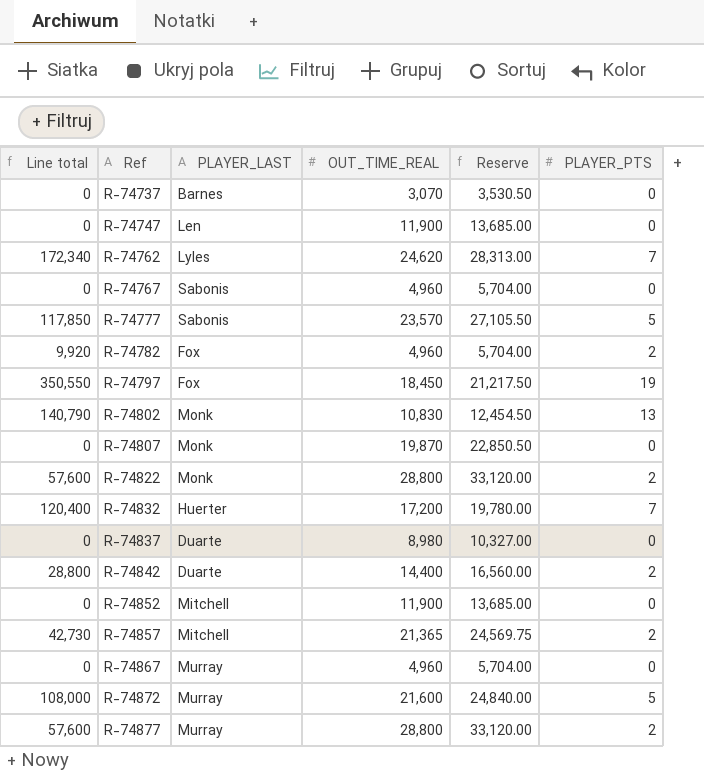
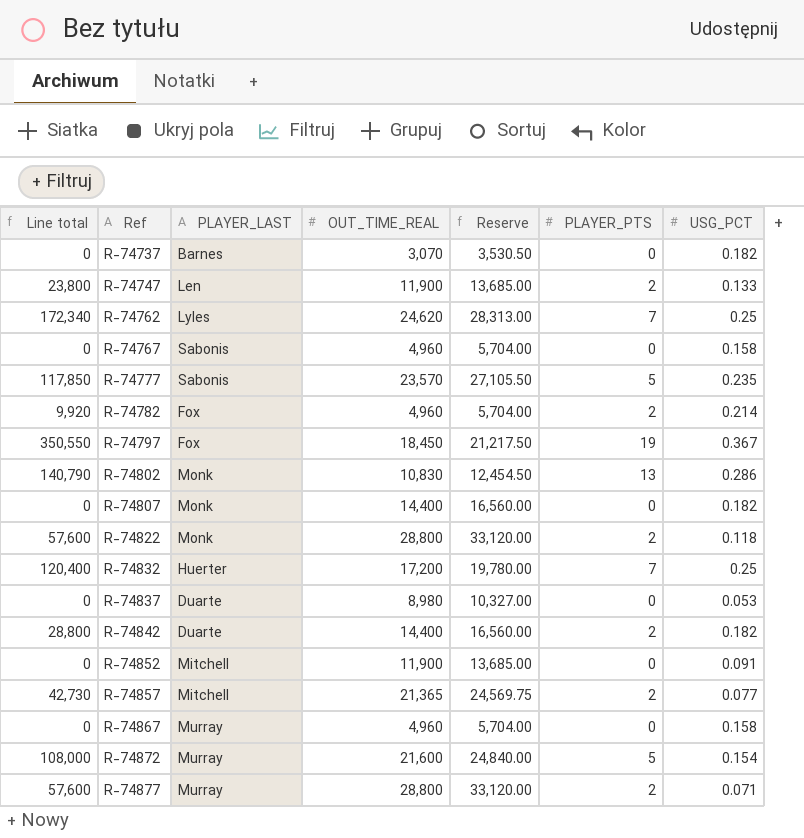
column USG_PCT | position: none -> 7
R-74747 | Line total: 0 -> 23,800
R-74747 | PLAYER_PTS: 0 -> 2
R-74807 | OUT_TIME_REAL: 19,870 -> 14,400
R-74807 | Reserve: 22,850.50 -> 16,560.00

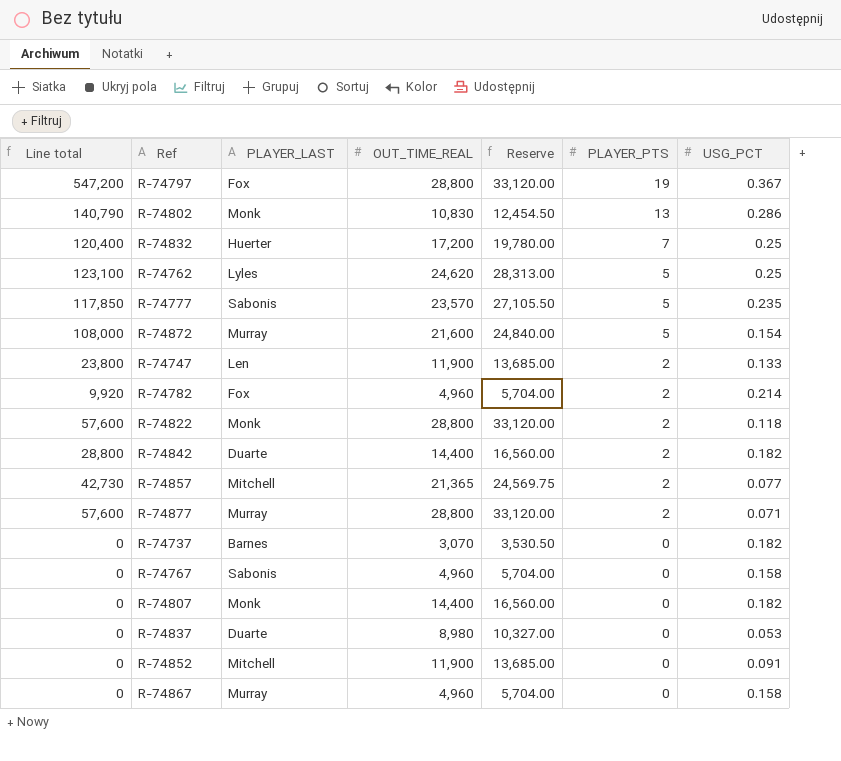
row order: Ref ascending -> PLAYER_PTS descending
R-74797 | Line total: 350,550 -> 547,200
R-74797 | OUT_TIME_REAL: 18,450 -> 28,800
R-74797 | Reserve: 21,217.50 -> 33,120.00
R-74762 | Line total: 172,340 -> 123,100
R-74762 | PLAYER_PTS: 7 -> 5

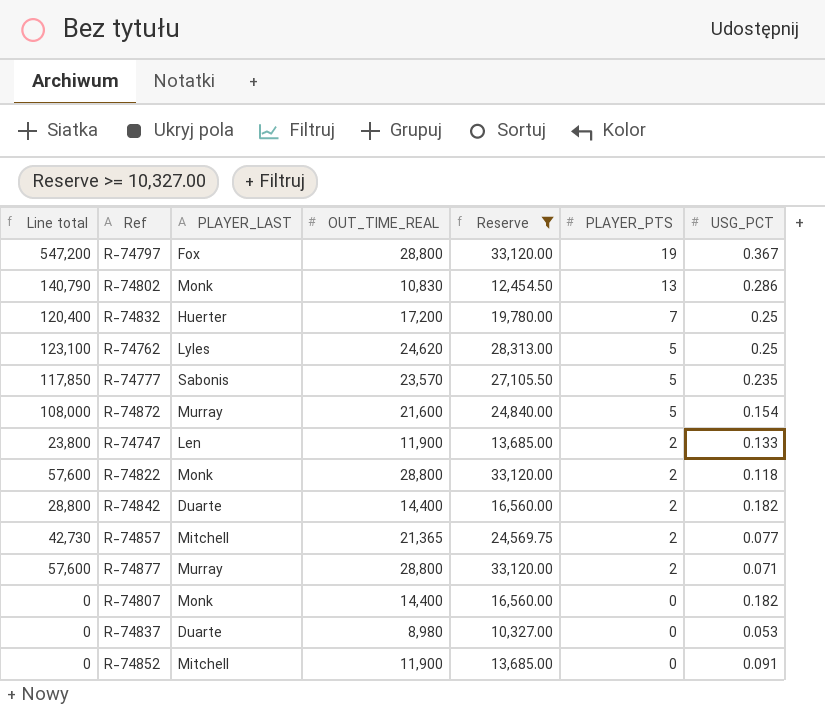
filter: none -> Reserve >= 10,327.00

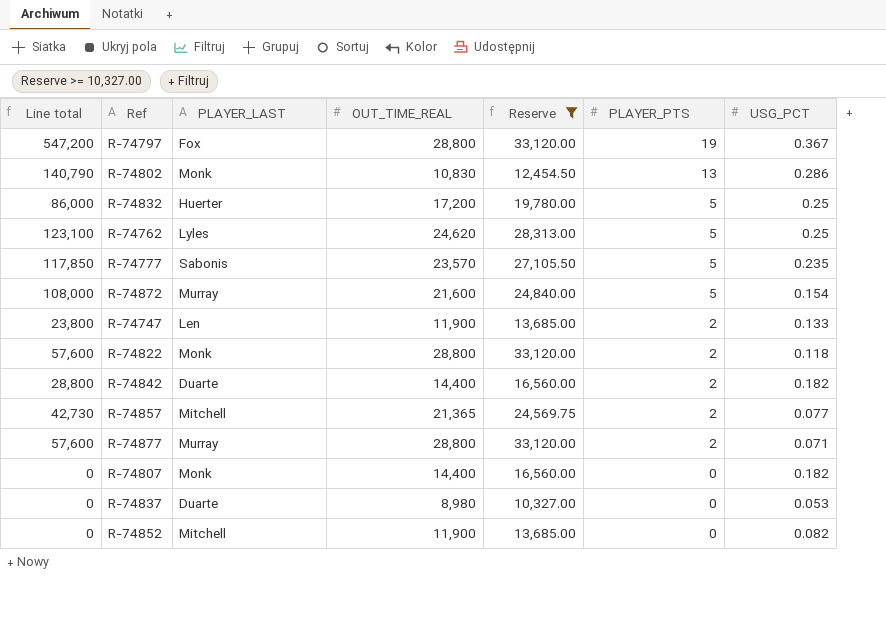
R-74832 | Line total: 120,400 -> 86,000
R-74832 | PLAYER_PTS: 7 -> 5
R-74852 | USG_PCT: 0.091 -> 0.082

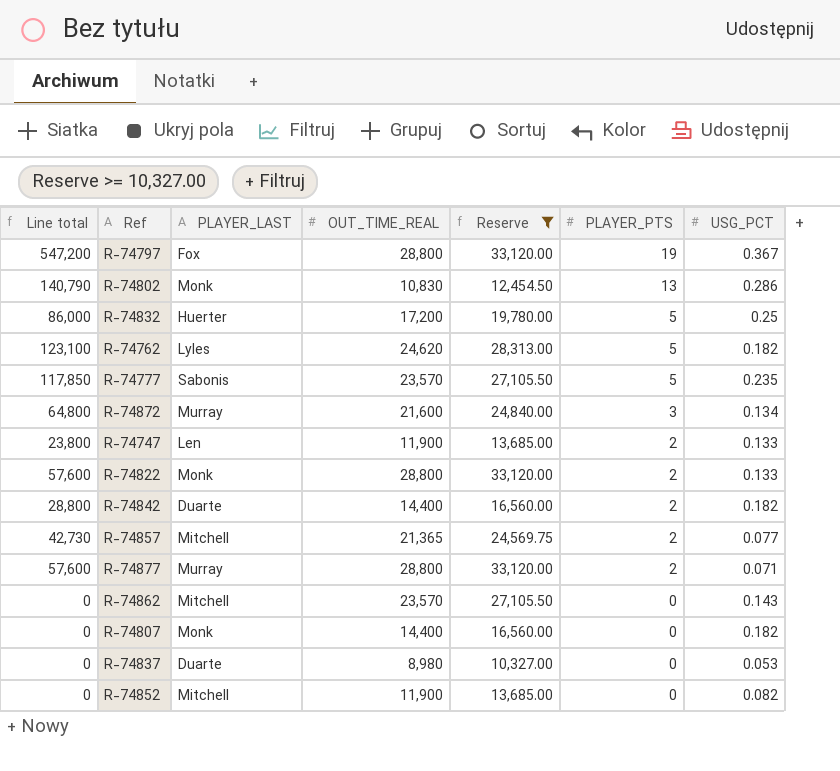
R-74762 | USG_PCT: 0.25 -> 0.182
R-74872 | Line total: 108,000 -> 64,800
R-74872 | PLAYER_PTS: 5 -> 3
R-74872 | USG_PCT: 0.154 -> 0.134
R-74822 | USG_PCT: 0.118 -> 0.133
row R-74862: none -> 0 | Mitchell | 23,570 | 27,105.50 | 0 | 0.143

